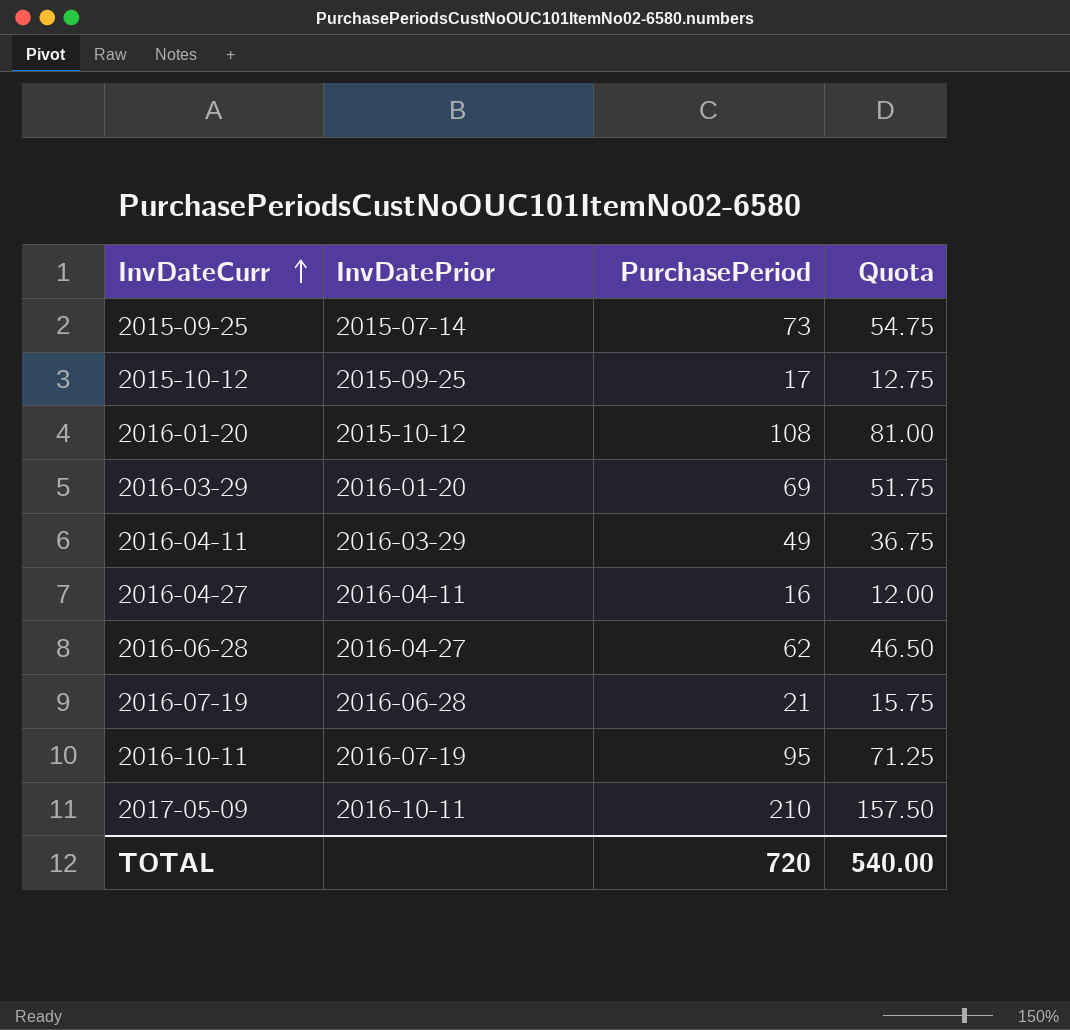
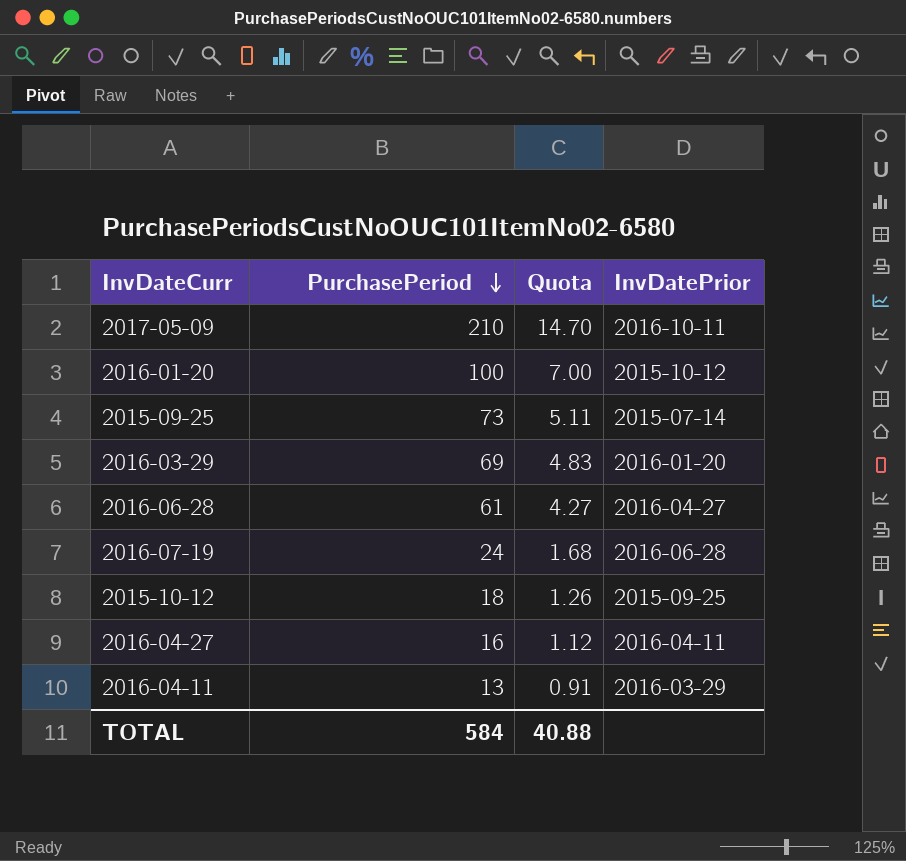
row order: InvDateCurr ascending -> PurchasePeriod descending
column Quota | formula: [PurchasePeriod] * 0.75 -> [PurchasePeriod] * 0.07
column InvDatePrior | position: 2 -> 4
row 2016-10-11: 2016-07-19 | 95 | 71.25 -> none
2016-01-20 | PurchasePeriod: 108 -> 100
2016-06-28 | PurchasePeriod: 62 -> 61
2016-07-19 | PurchasePeriod: 21 -> 24
2015-10-12 | PurchasePeriod: 17 -> 18
2016-04-11 | PurchasePeriod: 49 -> 13
TOTAL | PurchasePeriod: 720 -> 584
TOTAL | Quota: 540.00 -> 40.88

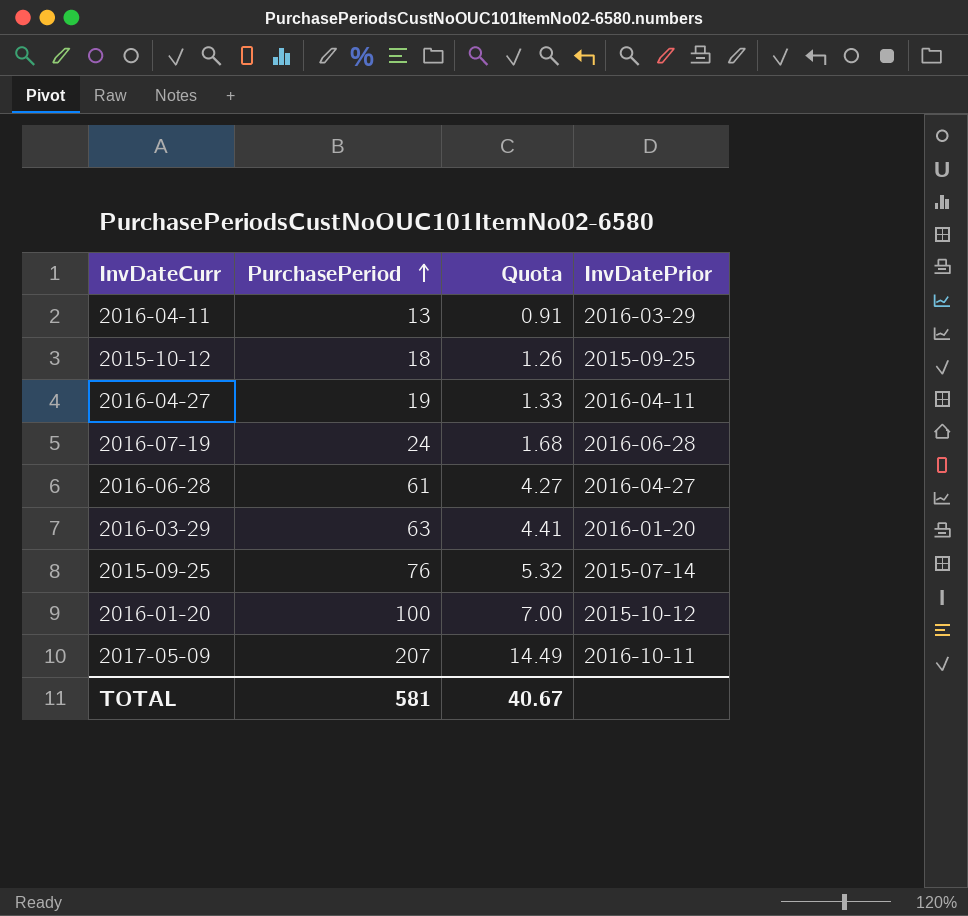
row order: PurchasePeriod descending -> PurchasePeriod ascending
2016-04-27 | PurchasePeriod: 16 -> 19
2016-04-27 | Quota: 1.12 -> 1.33
2016-03-29 | PurchasePeriod: 69 -> 63
2016-03-29 | Quota: 4.83 -> 4.41
2015-09-25 | PurchasePeriod: 73 -> 76
2015-09-25 | Quota: 5.11 -> 5.32
2017-05-09 | PurchasePeriod: 210 -> 207
2017-05-09 | Quota: 14.70 -> 14.49
TOTAL | PurchasePeriod: 584 -> 581
TOTAL | Quota: 40.88 -> 40.67

